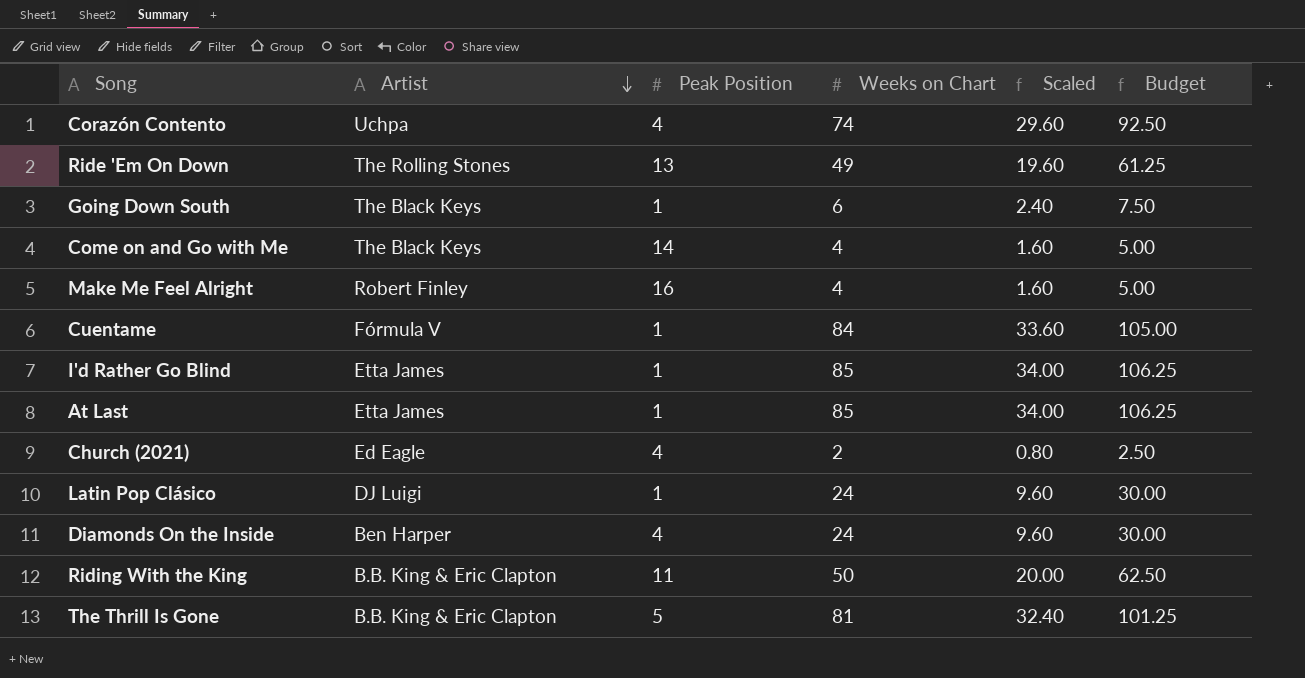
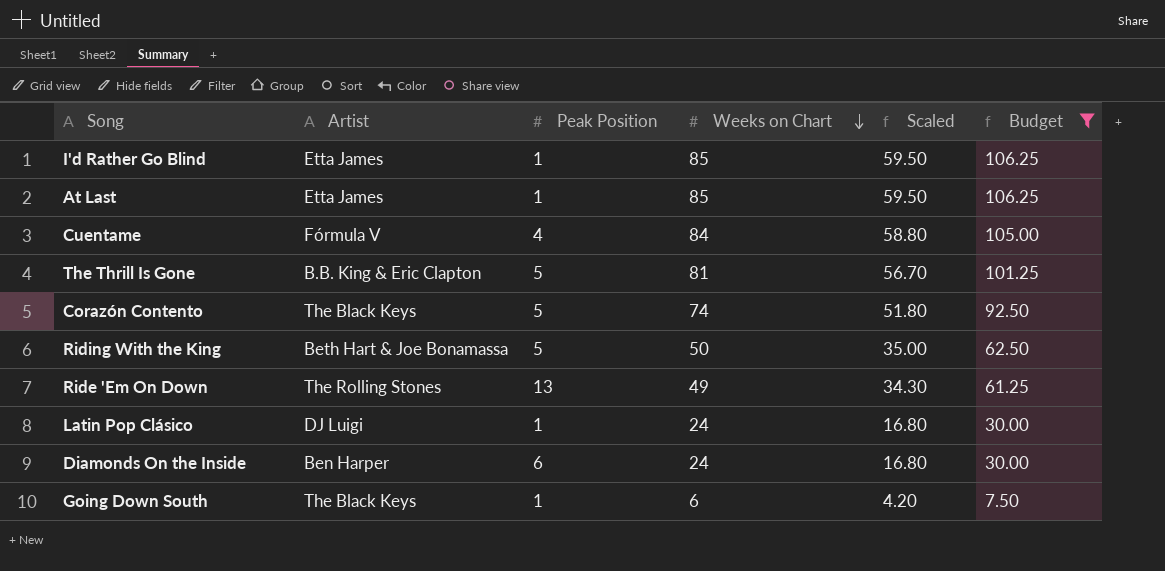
filter: none -> Budget >= 7.50
row order: Artist descending -> Weeks on Chart descending
column Scaled | formula: [Weeks on Chart] * 0.4 -> [Weeks on Chart] * 0.7
Cuentame | Peak Position: 1 -> 4
Corazón Contento | Artist: Uchpa -> The Black Keys
Corazón Contento | Peak Position: 4 -> 5
Riding With the King | Artist: B.B. King & Eric Clapton -> Beth Hart & Joe Bonamassa
Riding With the King | Peak Position: 11 -> 5
Diamonds On the Inside | Peak Position: 4 -> 6

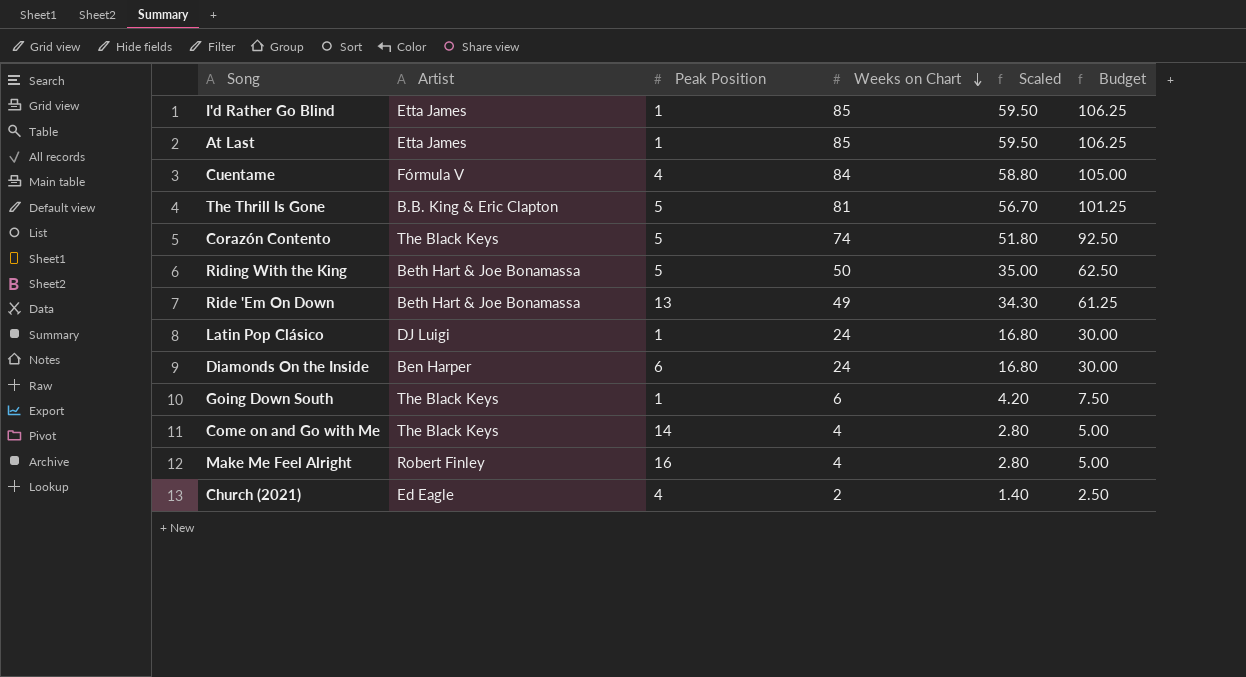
filter: Budget >= 7.50 -> none
Ride 'Em On Down | Artist: The Rolling Stones -> Beth Hart & Joe Bonamassa

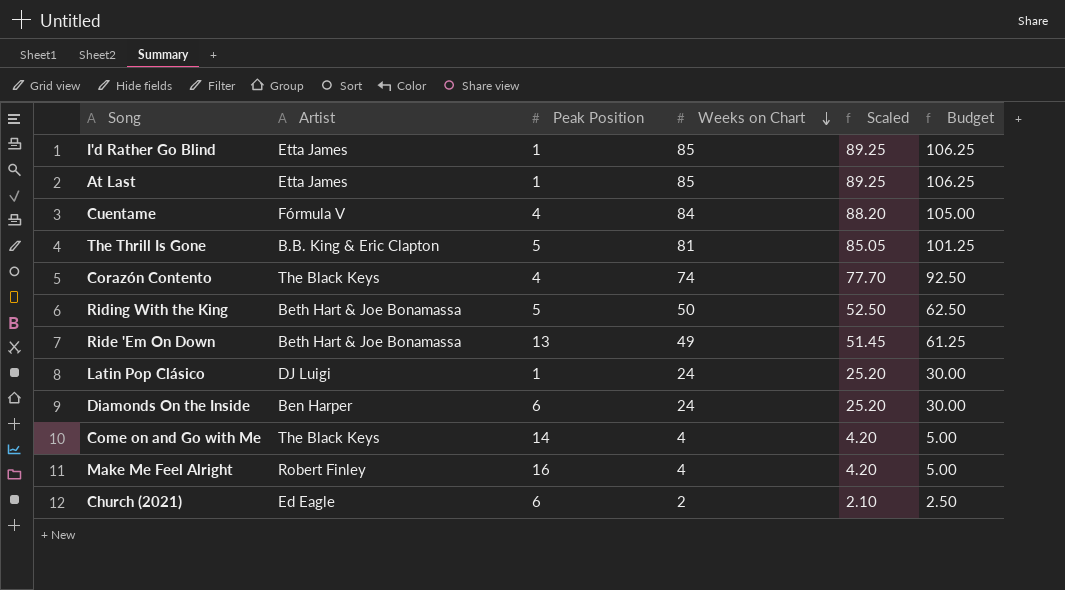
column Scaled | formula: [Weeks on Chart] * 0.7 -> [Weeks on Chart] * 1.05
row Going Down South: The Black Keys | 1 | 6 | 4.20 | 7.50 -> none
Corazón Contento | Peak Position: 5 -> 4
Church (2021) | Peak Position: 4 -> 6

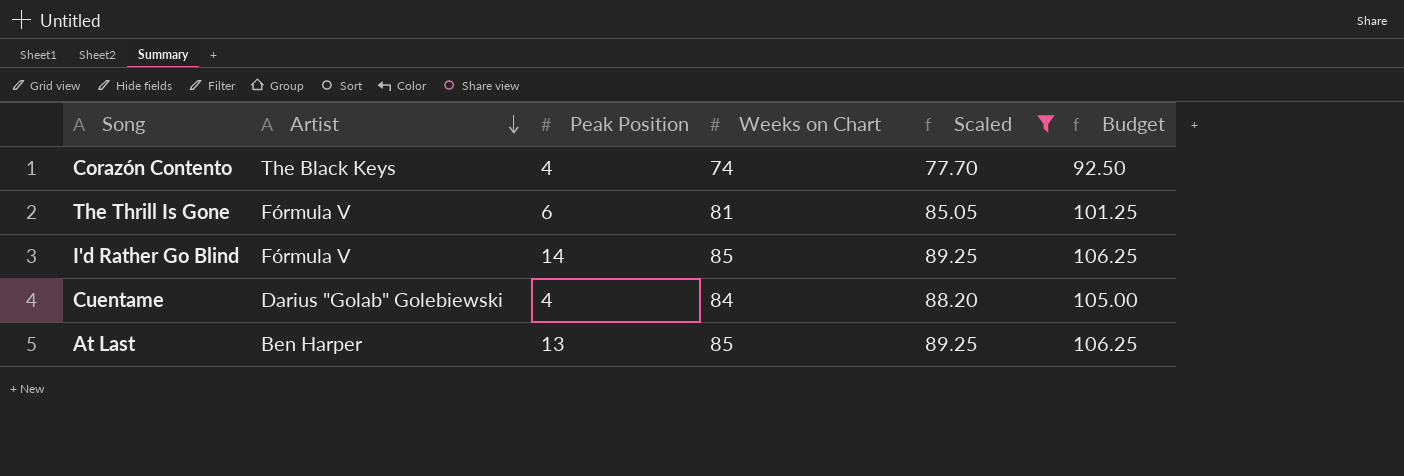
filter: none -> Scaled >= 77.70
row order: Weeks on Chart descending -> Artist descending
The Thrill Is Gone | Artist: B.B. King & Eric Clapton -> Fórmula V
The Thrill Is Gone | Peak Position: 5 -> 6
I'd Rather Go Blind | Artist: Etta James -> Fórmula V
I'd Rather Go Blind | Peak Position: 1 -> 14
Cuentame | Artist: Fórmula V -> Darius "Golab" Golebiewski
At Last | Artist: Etta James -> Ben Harper
At Last | Peak Position: 1 -> 13

